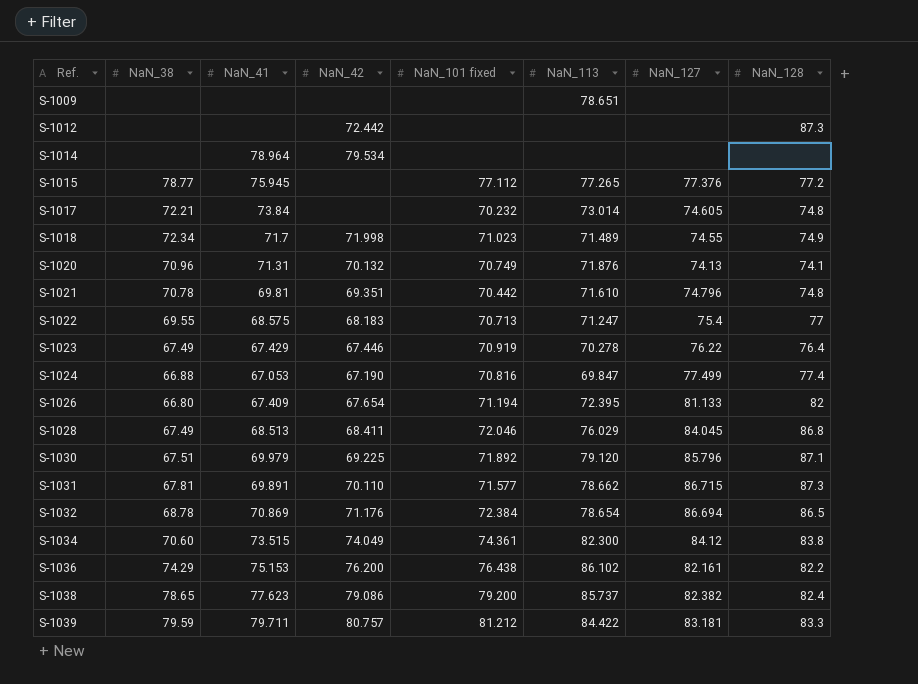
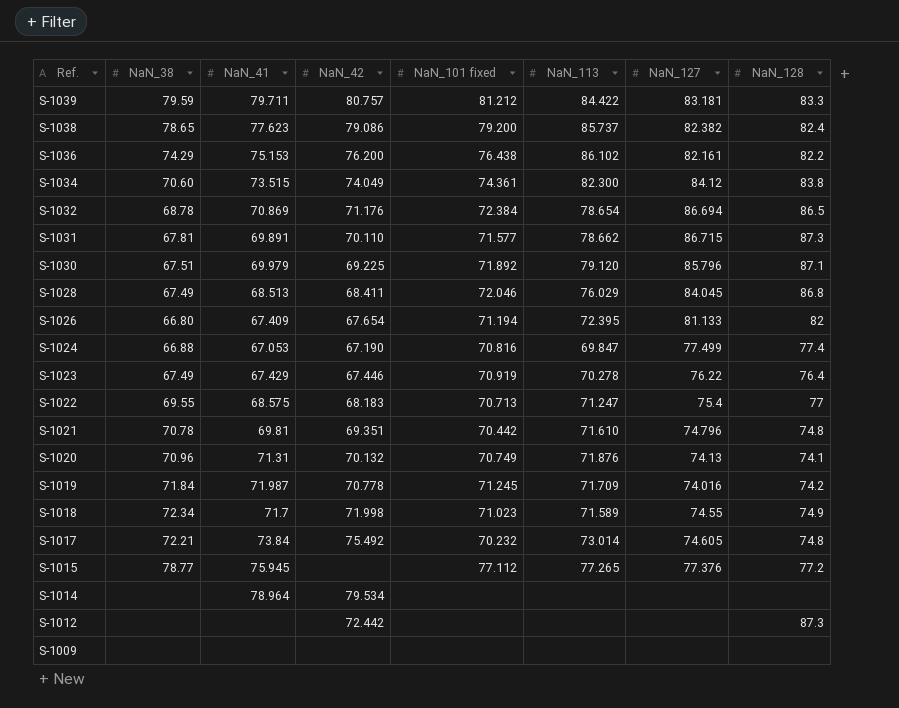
row order: Ref. ascending -> Ref. descending
row S-1019: none -> 71.84 | 71.987 | 70.778 | 71.245 | 71.709 | 74.016 | 74.2
S-1018 | NaN_113: 71.489 -> 71.589
S-1017 | NaN_42: none -> 75.492
S-1009 | NaN_113: 78.651 -> none

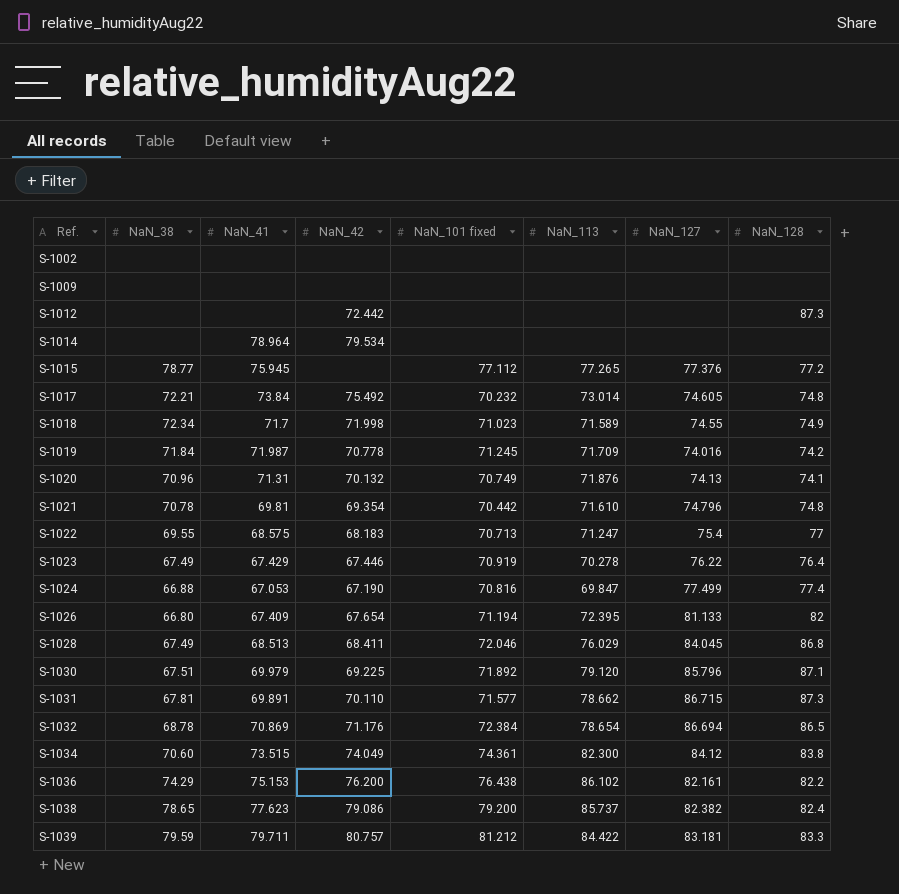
row order: Ref. descending -> Ref. ascending
row S-1002: none -> none | none | none | none | none | none | none
S-1021 | NaN_42: 69.351 -> 69.354

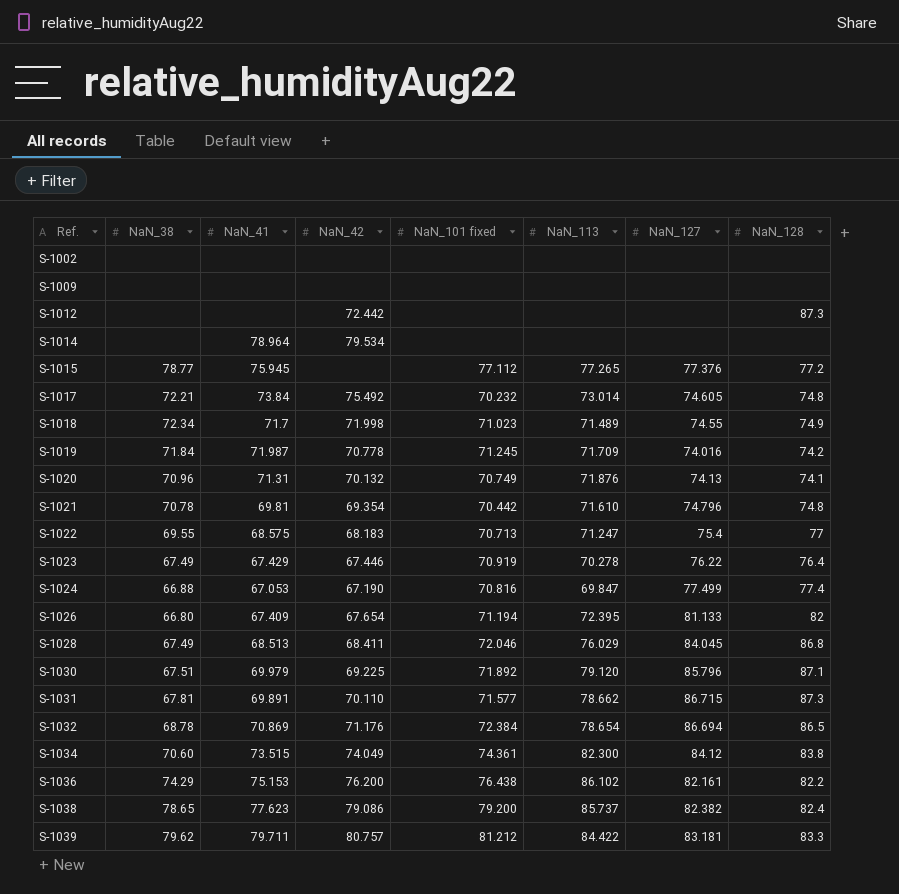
S-1018 | NaN_113: 71.589 -> 71.489
S-1039 | NaN_38: 79.59 -> 79.62

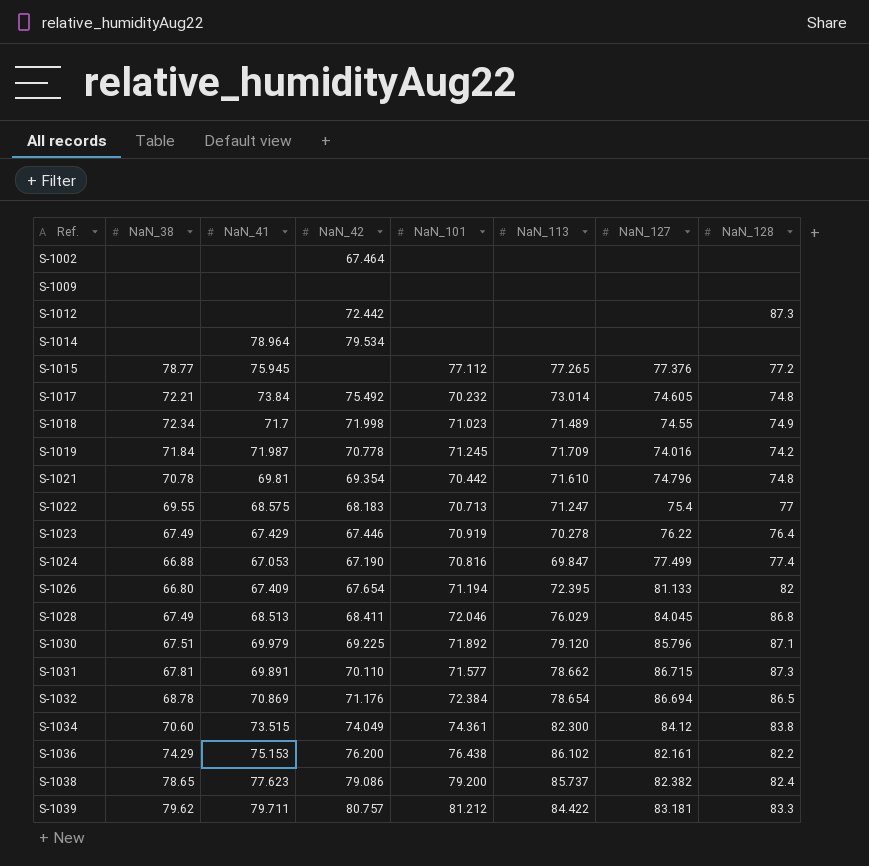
column name: NaN_101 fixed -> NaN_101
row S-1020: 70.96 | 71.31 | 70.132 | 70.749 | 71.876 | 74.13 | 74.1 -> none
S-1002 | NaN_42: none -> 67.464

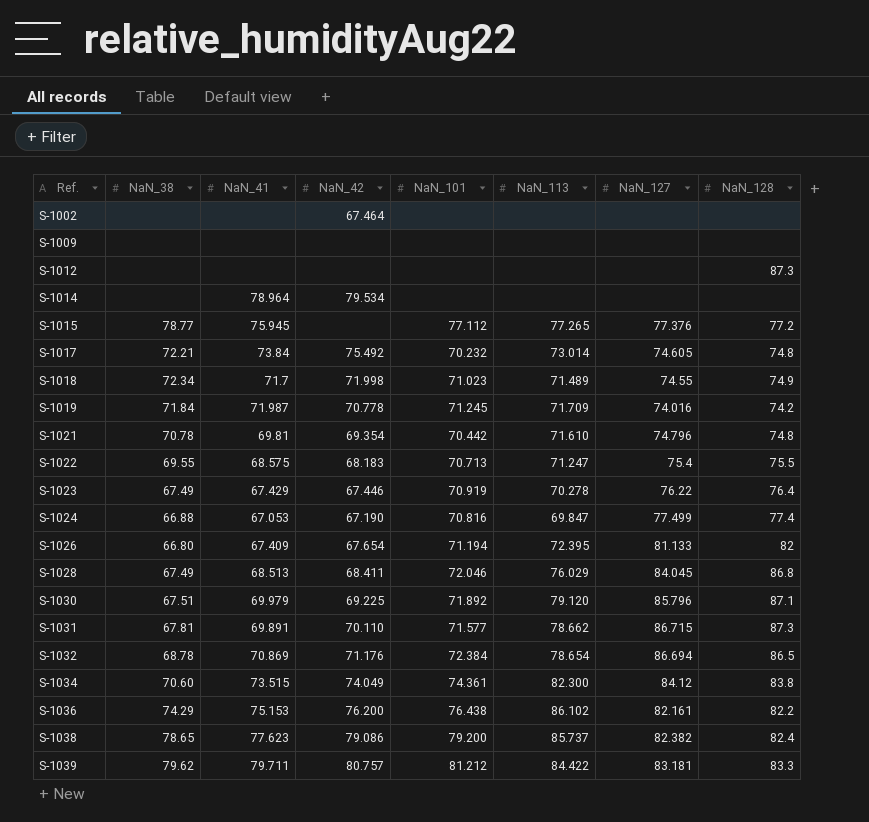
S-1012 | NaN_42: 72.442 -> none
S-1022 | NaN_128: 77 -> 75.5

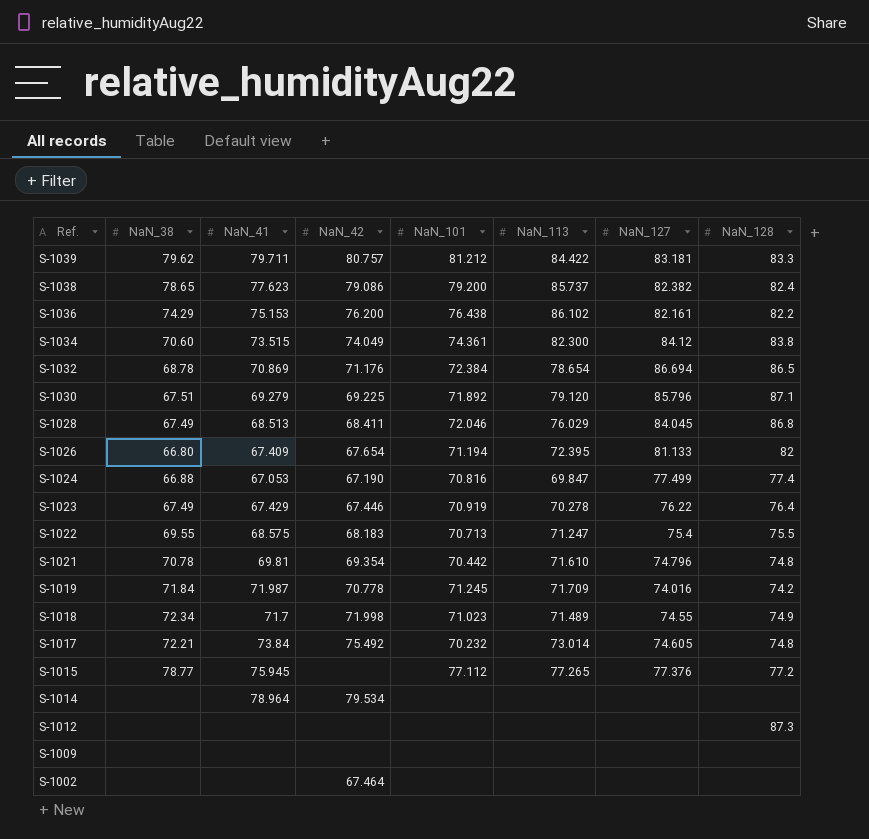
row order: Ref. ascending -> Ref. descending
row S-1031: 67.81 | 69.891 | 70.110 | 71.577 | 78.662 | 86.715 | 87.3 -> none
S-1030 | NaN_41: 69.979 -> 69.279

